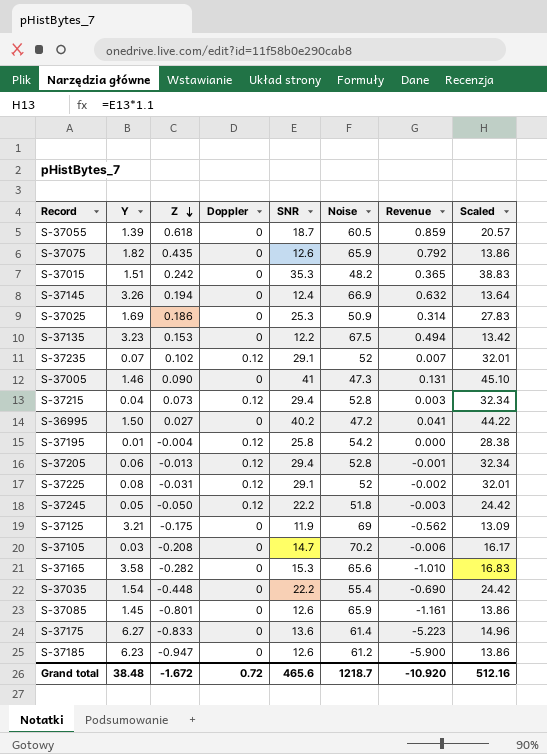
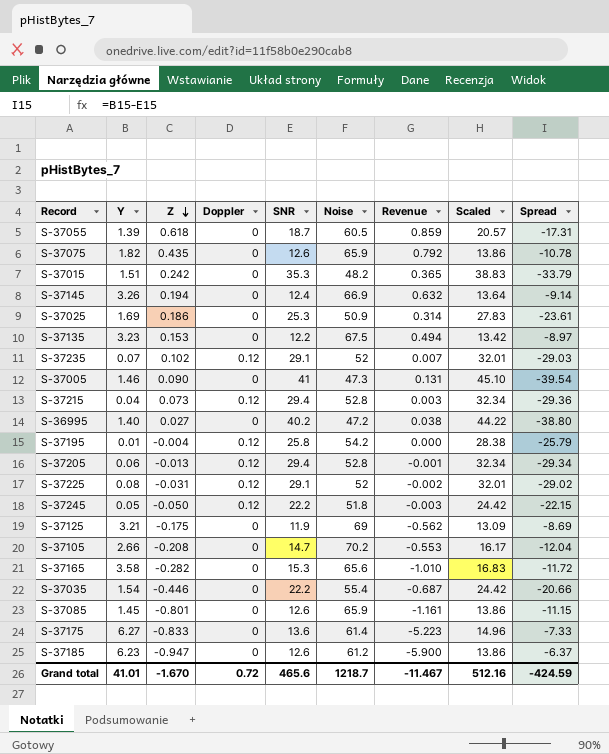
column Spread | formula: none -> [Y] - [SNR]
S-36995 | Y: 1.50 -> 1.40
S-36995 | Revenue: 0.041 -> 0.038
S-37105 | Y: 0.03 -> 2.66
S-37105 | Revenue: -0.006 -> -0.553
S-37035 | Z: -0.448 -> -0.446
S-37035 | Revenue: -0.690 -> -0.687
Grand total | Y: 38.48 -> 41.01
Grand total | Z: -1.672 -> -1.670
Grand total | Revenue: -10.920 -> -11.467

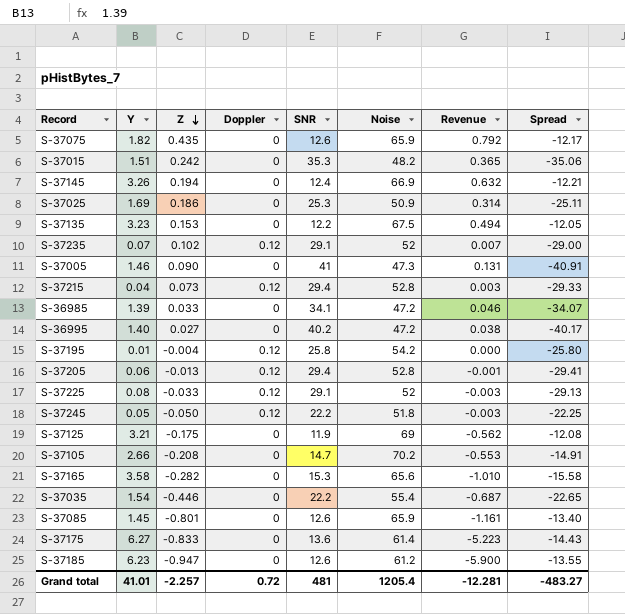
column Scaled | formula: [SNR] * 1.1 -> none
column Spread | formula: [Y] - [SNR] -> [Z] - [SNR]
row S-37055: 1.39 | 0.618 | 0 | 18.7 | 60.5 | 0.859 | 20.57 | -17.31 -> none
row S-36985: none -> 1.39 | 0.033 | 0 | 34.1 | 47.2 | 0.046 | -34.07
S-37225 | Z: -0.031 -> -0.033
S-37225 | Revenue: -0.002 -> -0.003
Grand total | Z: -1.670 -> -2.257
Grand total | SNR: 465.6 -> 481
Grand total | Noise: 1218.7 -> 1205.4
Grand total | Revenue: -11.467 -> -12.281
Grand total | Spread: -424.59 -> -483.27

